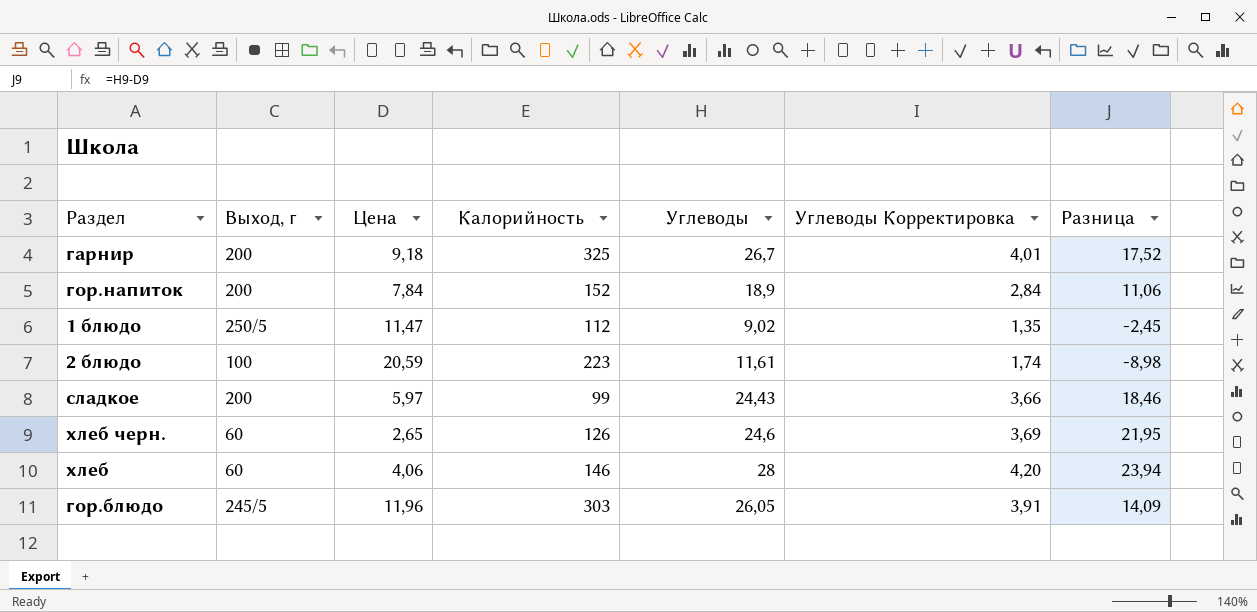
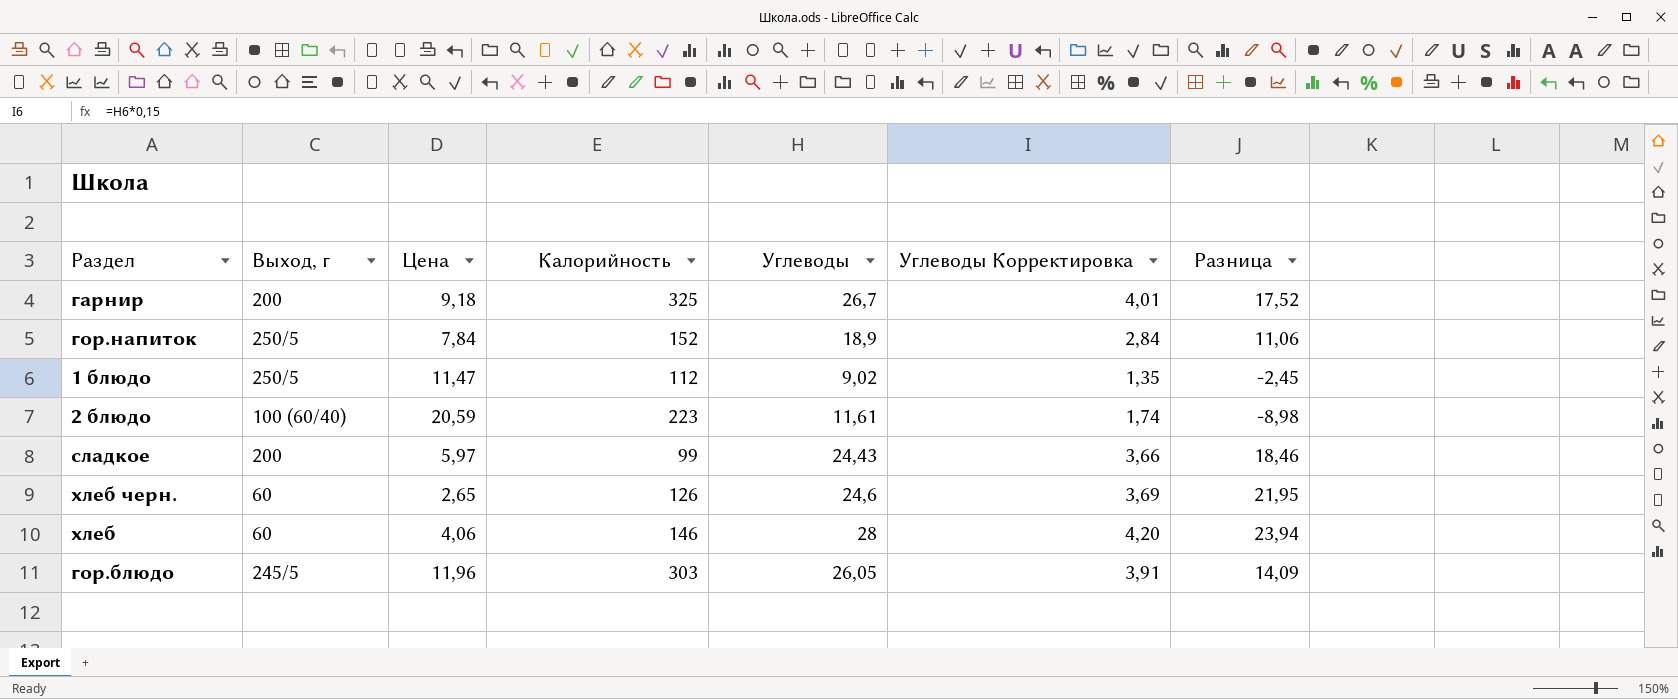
гор.напиток | Выход, г: 200 -> 250/5
2 блюдо | Выход, г: 100 -> 100 (60/40)

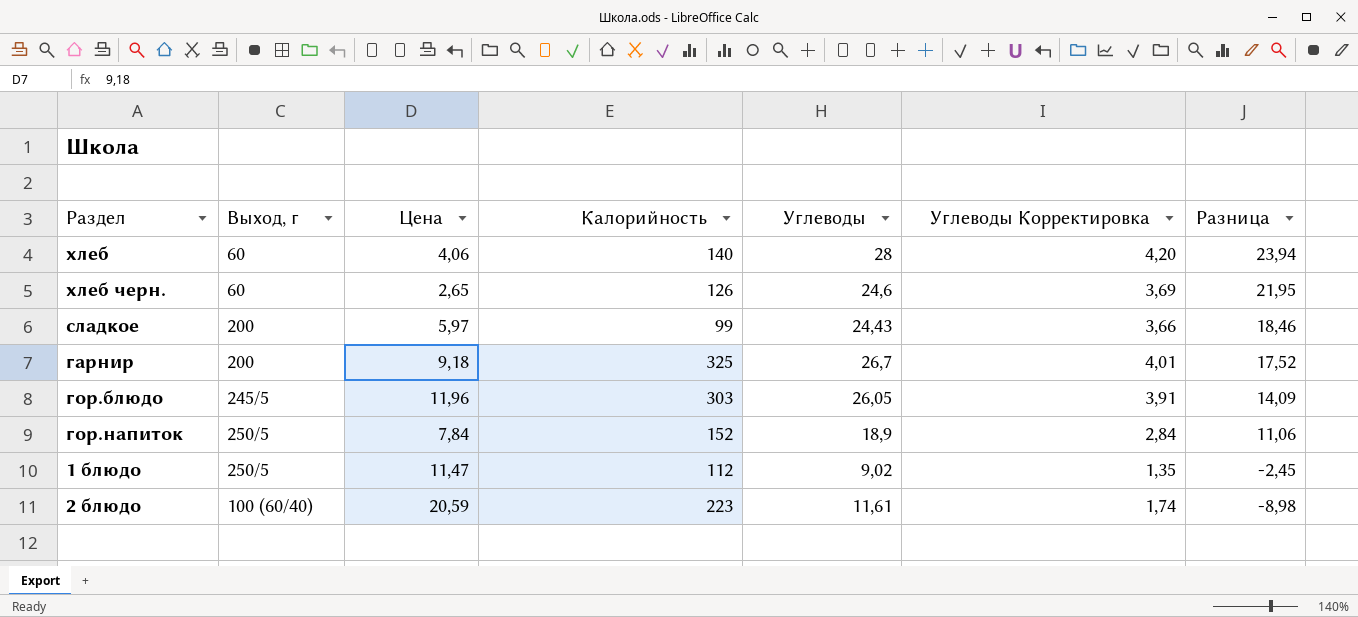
row order: none -> Разница descending
хлеб | Калорийность: 146 -> 140

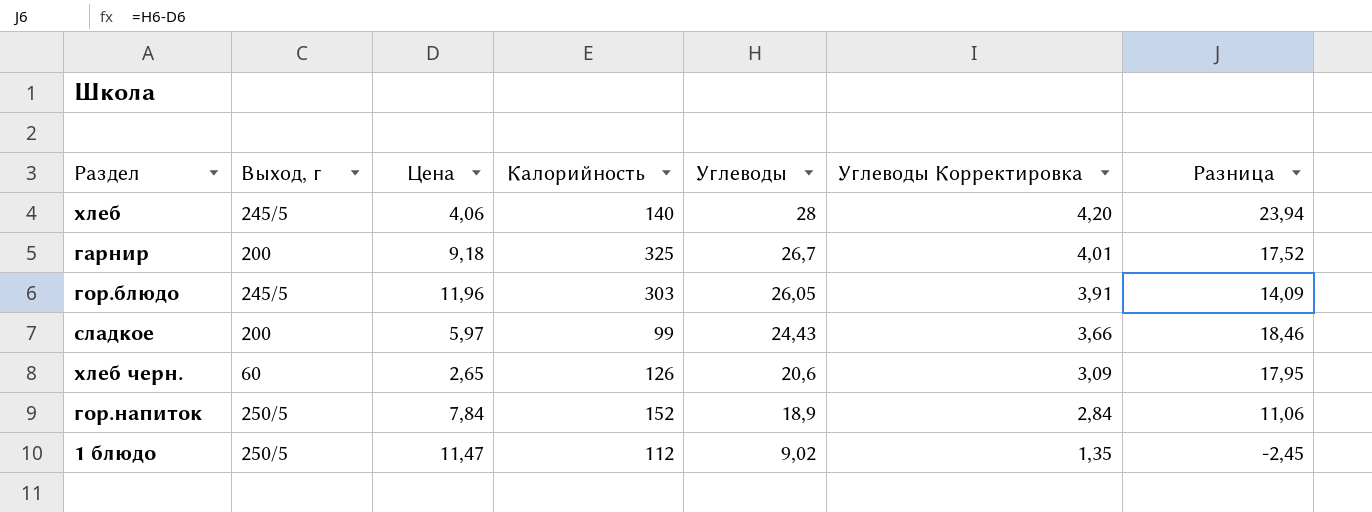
row order: Разница descending -> Углеводы descending
row 2 блюдо: 100 (60/40) | 20,59 | 223 | 11,61 | 1,74 | -8,98 -> none
хлеб | Выход, г: 60 -> 245/5
хлеб черн. | Углеводы: 24,6 -> 20,6
хлеб черн. | Углеводы Корректировка: 3,69 -> 3,09
хлеб черн. | Разница: 21,95 -> 17,95

